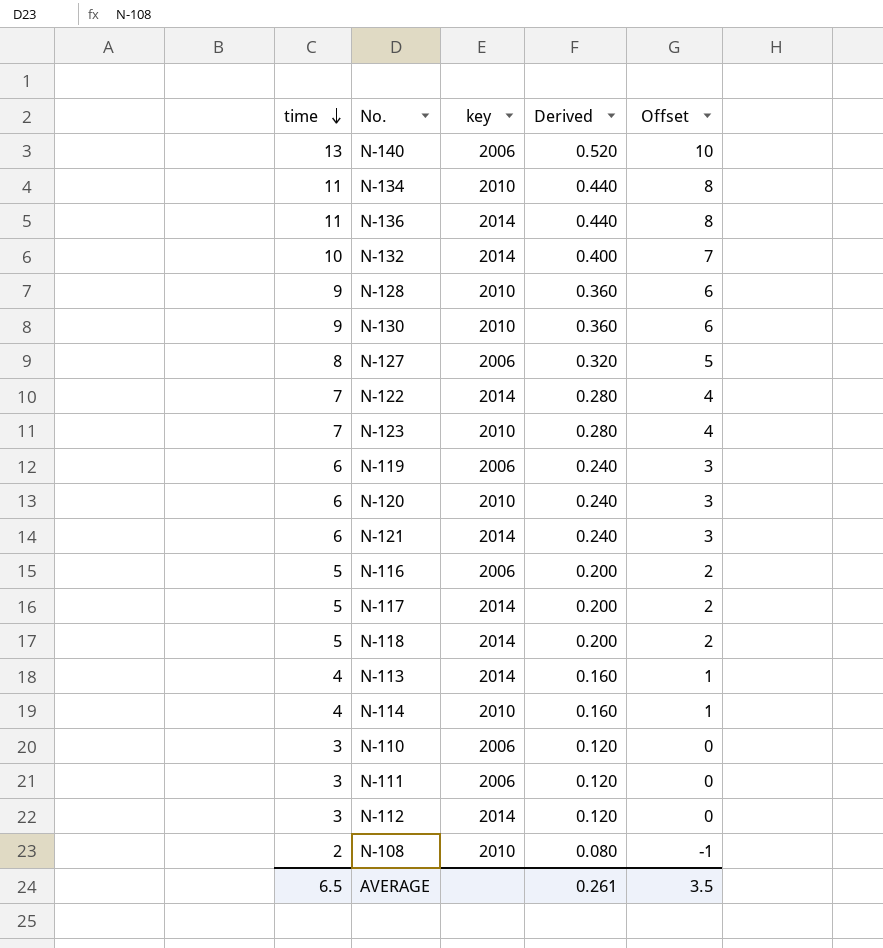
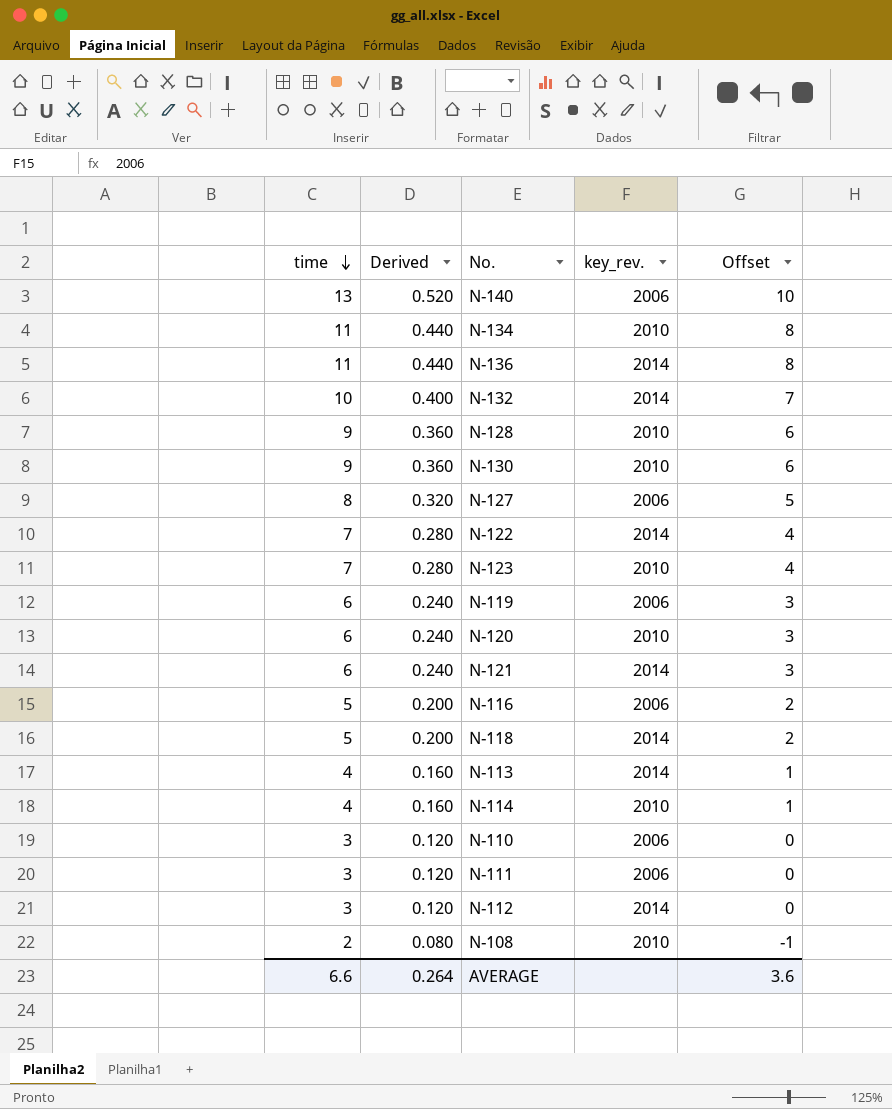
column Derived | position: 4 -> 2
column name: key -> key_rev.
row N-117: 5 | 2014 | 0.200 | 2 -> none
AVERAGE | time: 6.5 -> 6.6
AVERAGE | Derived: 0.261 -> 0.264
AVERAGE | Offset: 3.5 -> 3.6

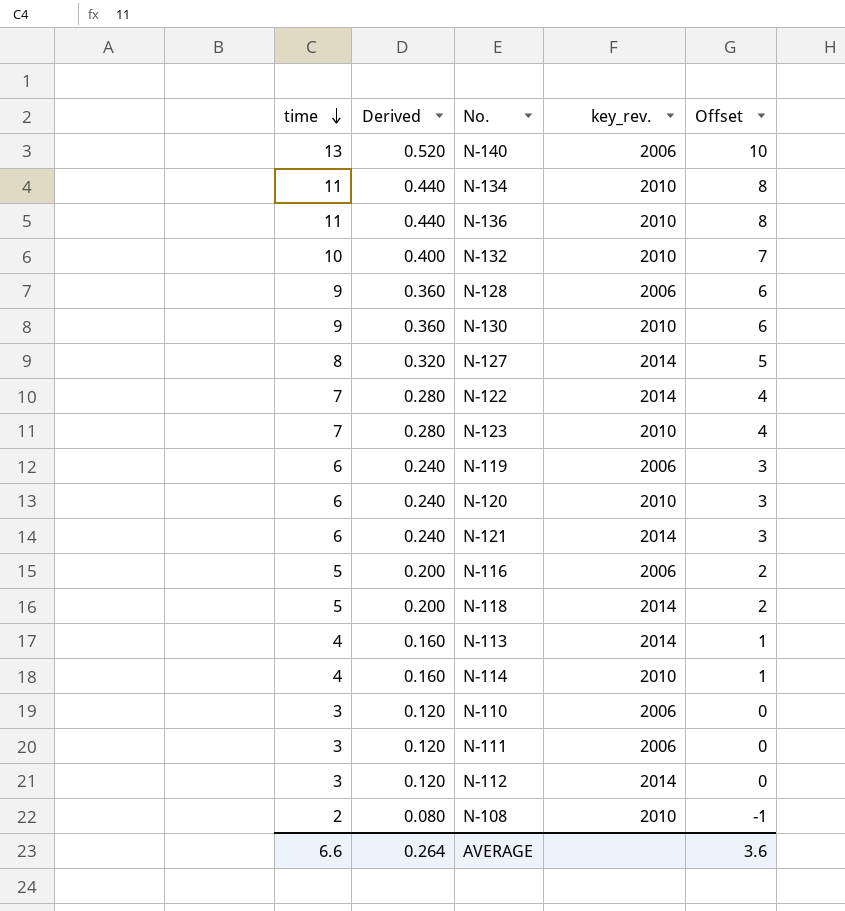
N-136 | key_rev.: 2014 -> 2010
N-132 | key_rev.: 2014 -> 2010
N-128 | key_rev.: 2010 -> 2006
N-127 | key_rev.: 2006 -> 2014

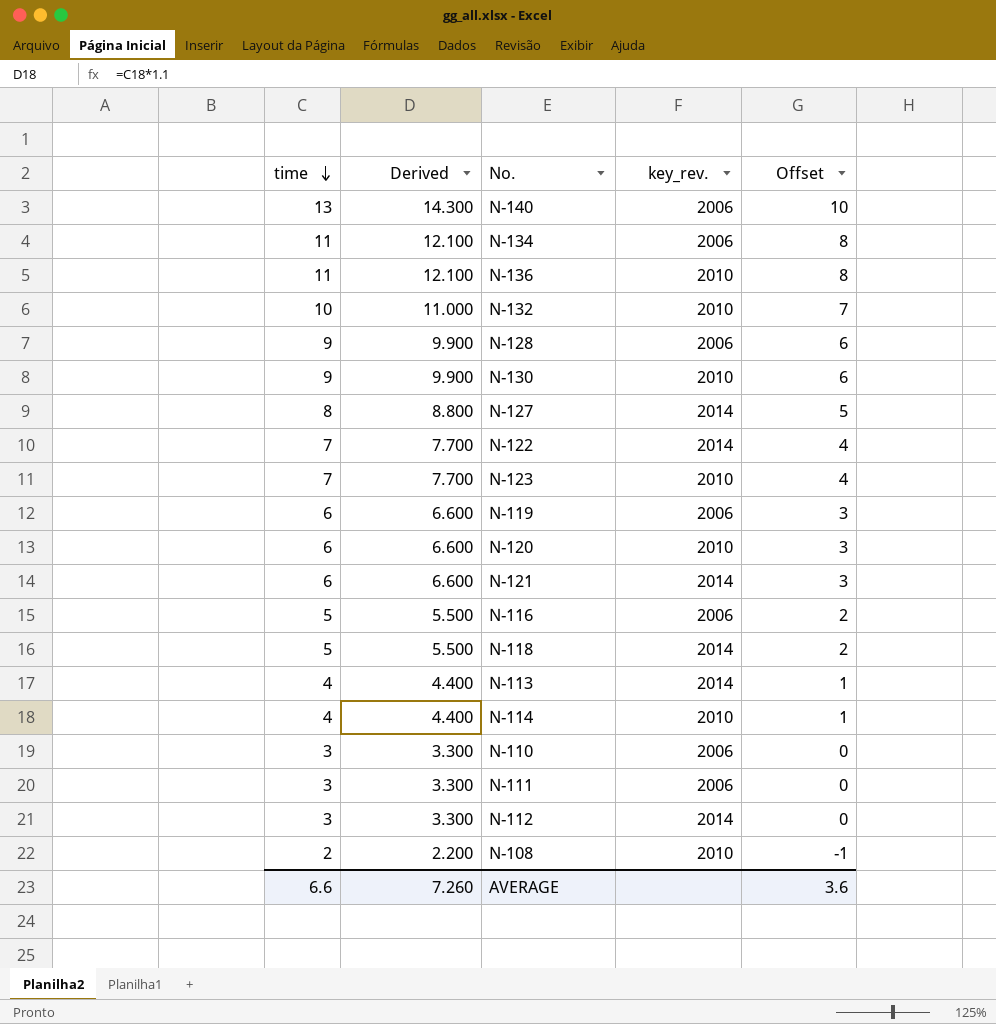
column Derived | formula: [time] * 0.04 -> [time] * 1.1
N-134 | key_rev.: 2010 -> 2006
AVERAGE | Derived: 0.264 -> 7.260

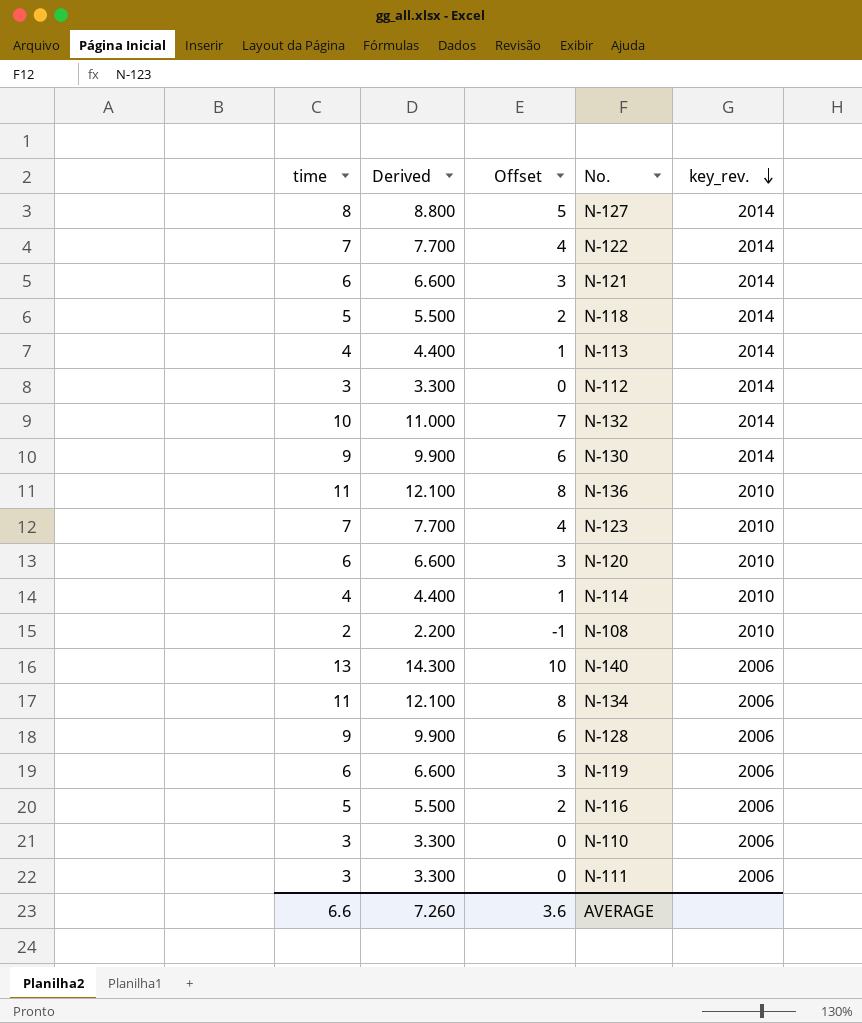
row order: time descending -> key_rev. descending
column Offset | position: 5 -> 3
N-132 | key_rev.: 2010 -> 2014
N-130 | key_rev.: 2010 -> 2014

